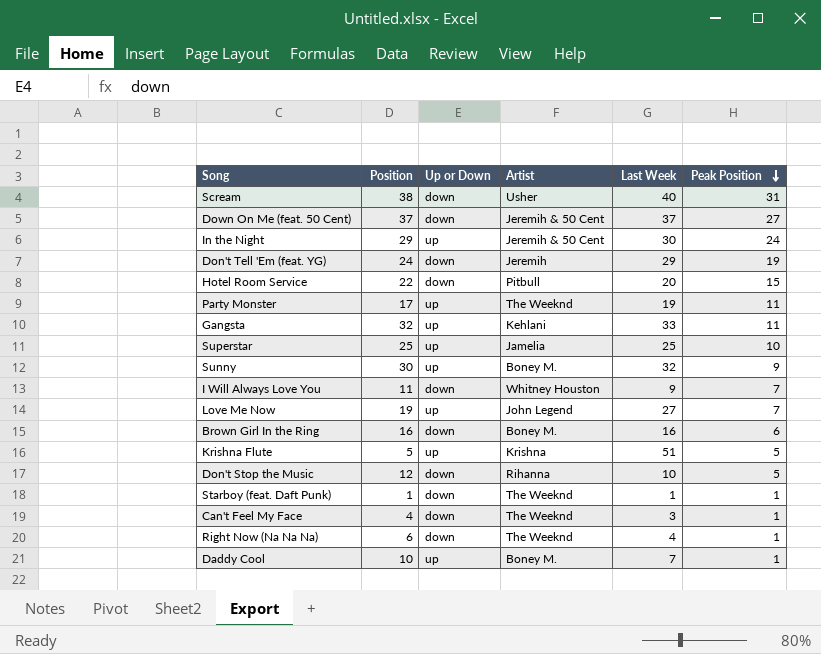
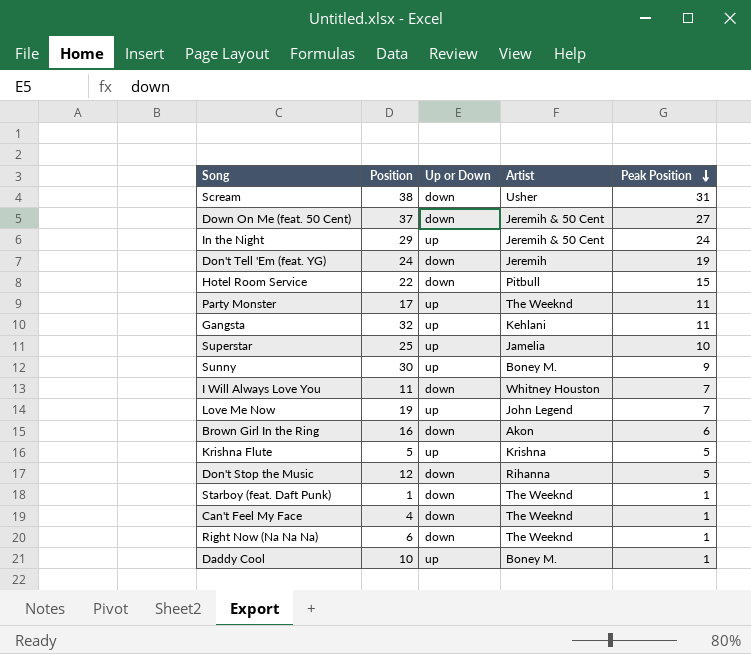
column Last Week | position: 5 -> none
Brown Girl In the Ring | Artist: Boney M. -> Akon

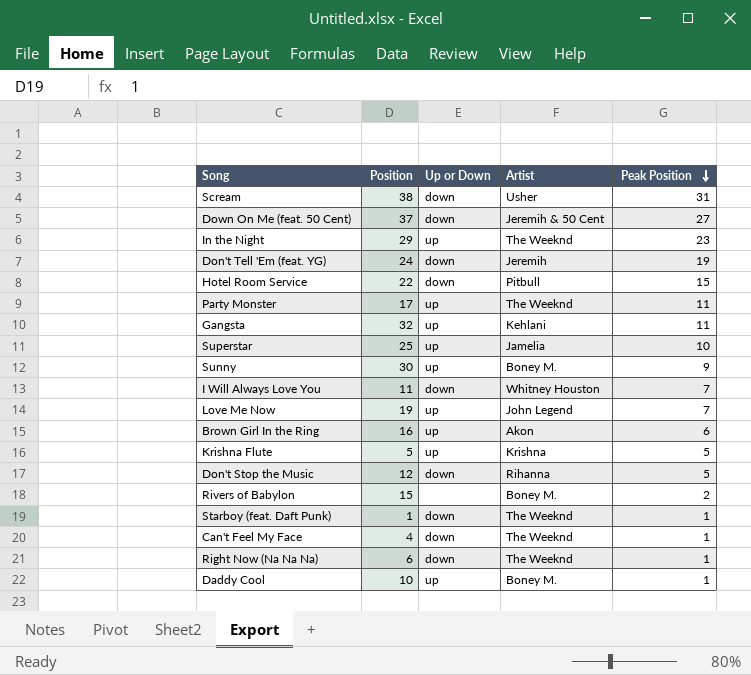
In the Night | Artist: Jeremih & 50 Cent -> The Weeknd
In the Night | Peak Position: 24 -> 23
Brown Girl In the Ring | Up or Down: down -> up
row Rivers of Babylon: none -> 15 | none | Boney M. | 2

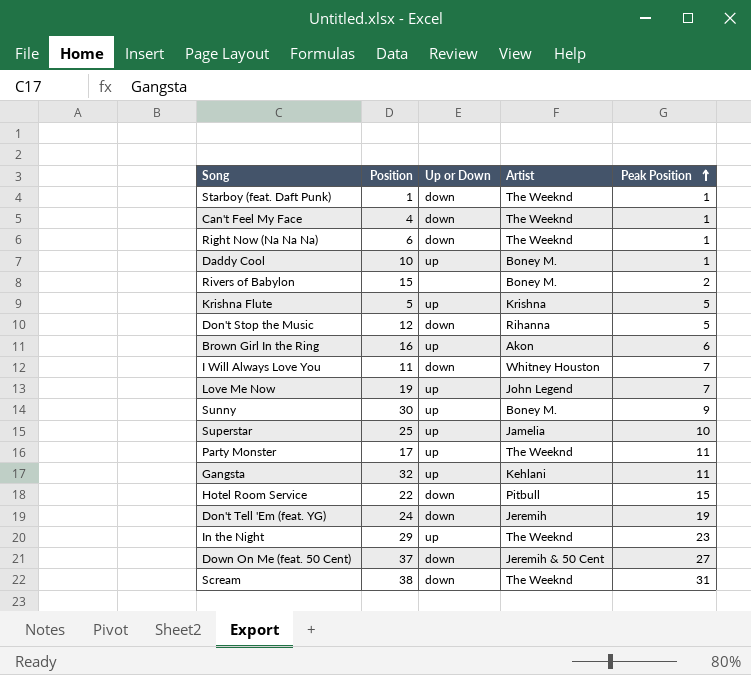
row order: Peak Position descending -> Peak Position ascending
Scream | Artist: Usher -> The Weeknd

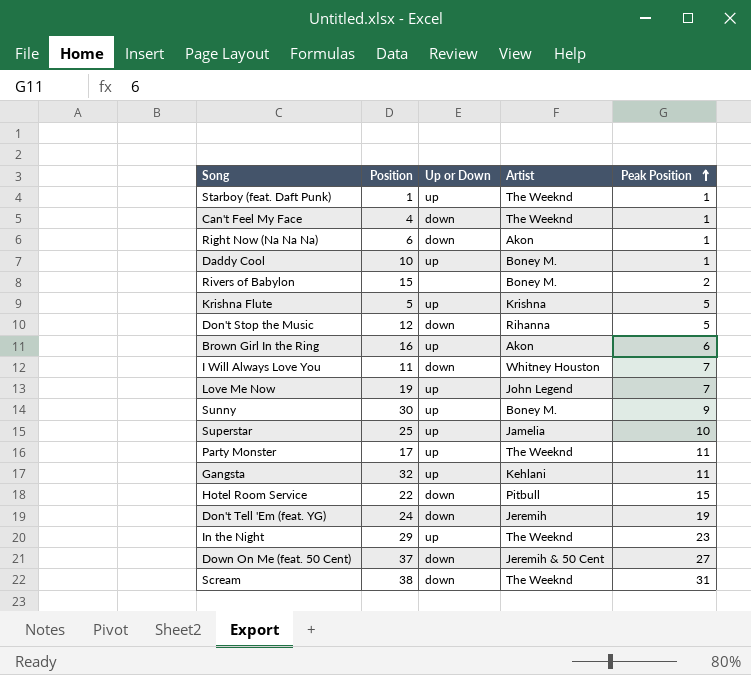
Starboy (feat. Daft Punk) | Up or Down: down -> up
Right Now (Na Na Na) | Artist: The Weeknd -> Akon

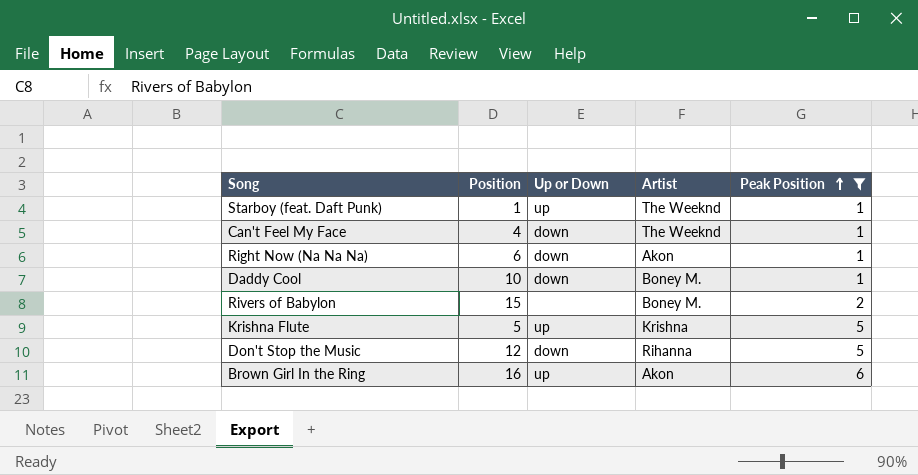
filter: none -> Peak Position <= 6
Daddy Cool | Up or Down: up -> down

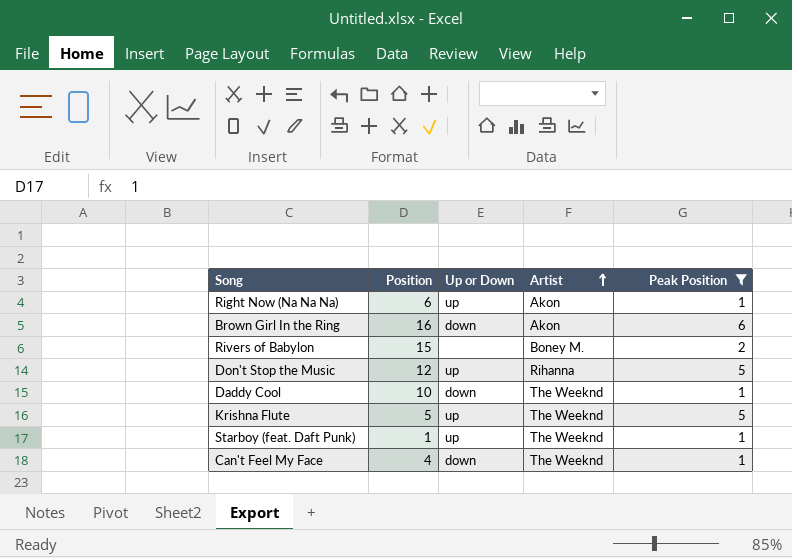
row order: Peak Position ascending -> Artist ascending
Right Now (Na Na Na) | Up or Down: down -> up
Brown Girl In the Ring | Up or Down: up -> down
Don't Stop the Music | Up or Down: down -> up
Daddy Cool | Artist: Boney M. -> The Weeknd
Krishna Flute | Artist: Krishna -> The Weeknd

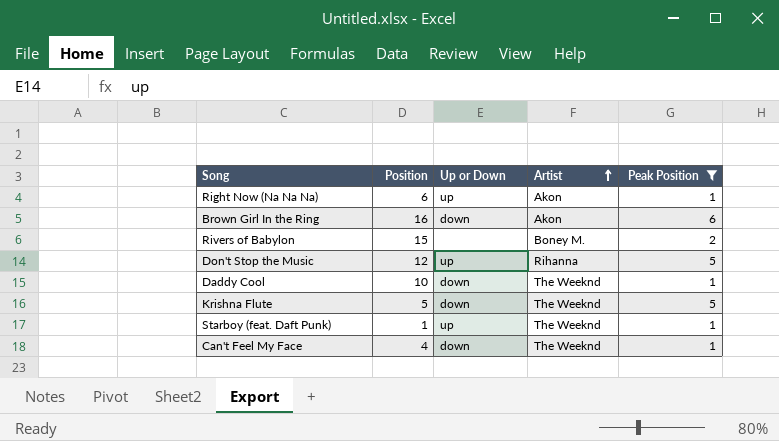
Krishna Flute | Up or Down: up -> down

